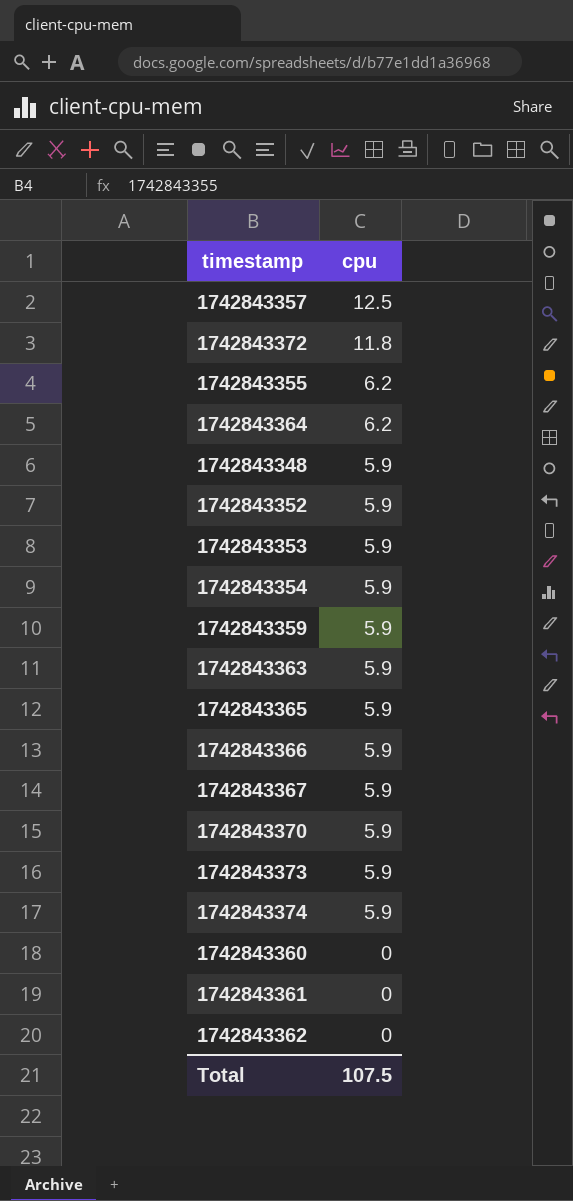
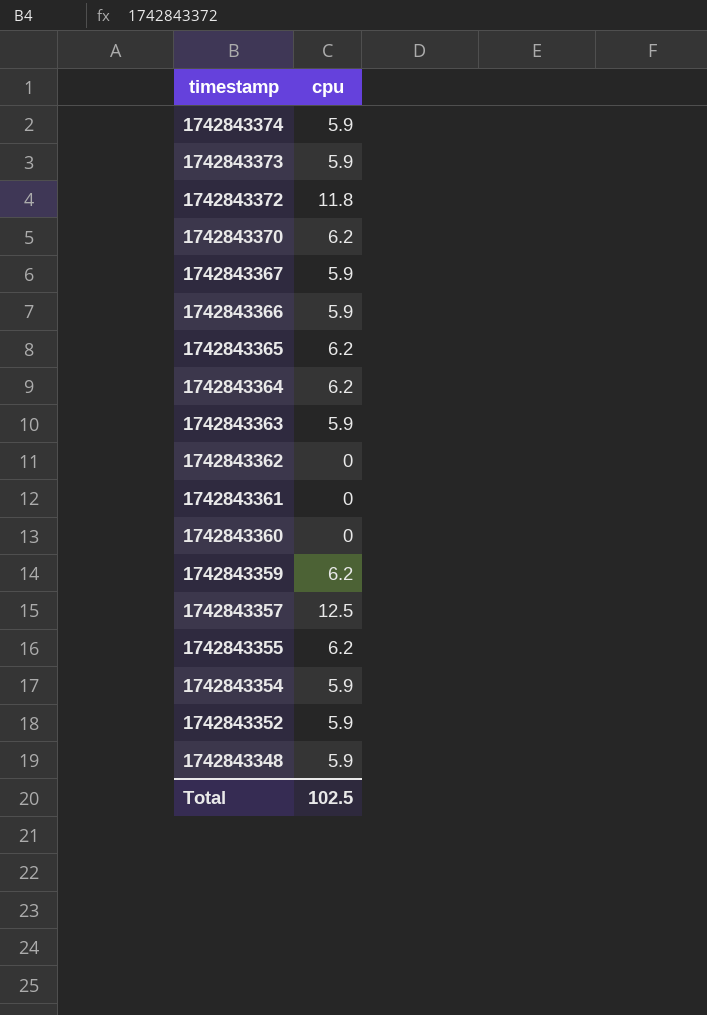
row order: cpu descending -> timestamp descending
row 1742843353: 5.9 -> none
1742843370 | cpu: 5.9 -> 6.2
1742843365 | cpu: 5.9 -> 6.2
1742843359 | cpu: 5.9 -> 6.2
Total | cpu: 107.5 -> 102.5

